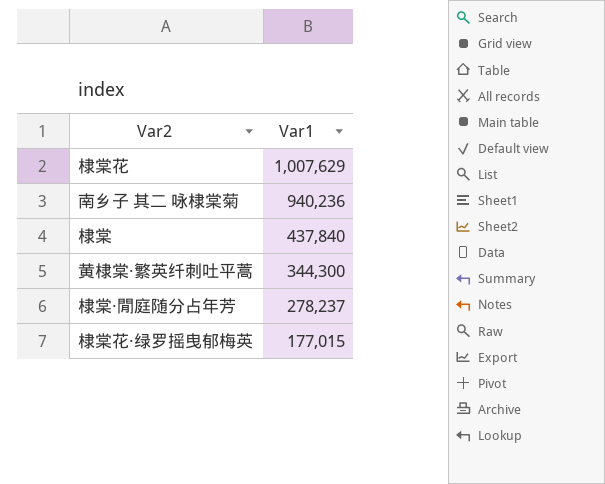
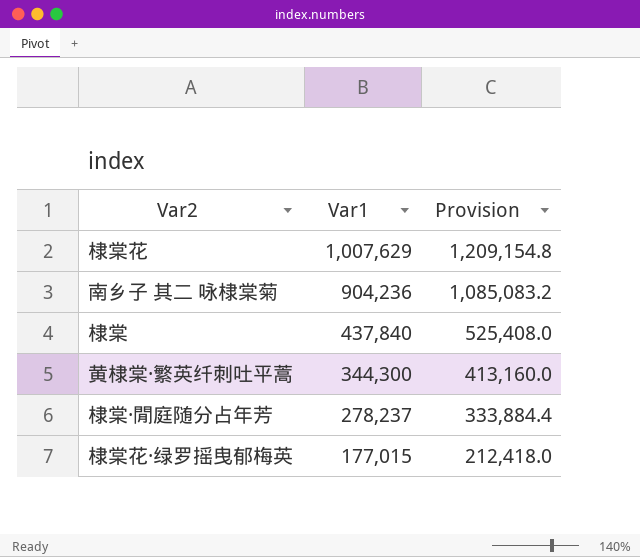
column Provision | formula: none -> [Var1] * 1.2
南乡子 其二 咏棣棠菊 | Var1: 940,236 -> 904,236

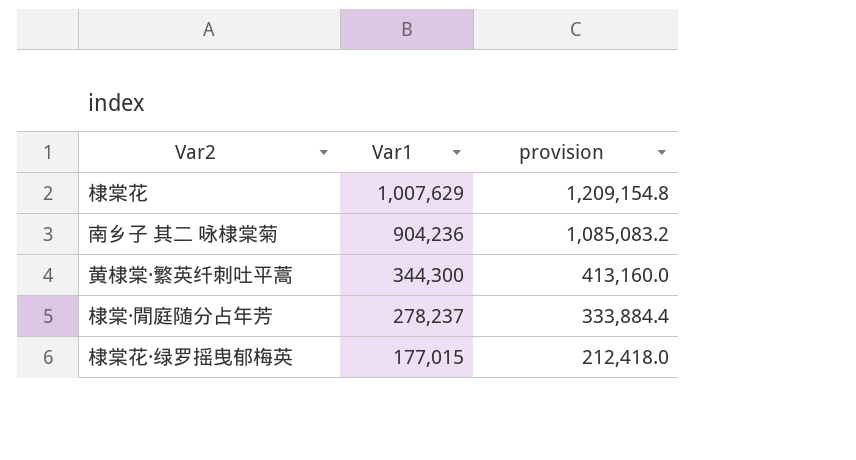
column name: Provision -> provision
row 棣棠: 437,840 | 525,408.0 -> none

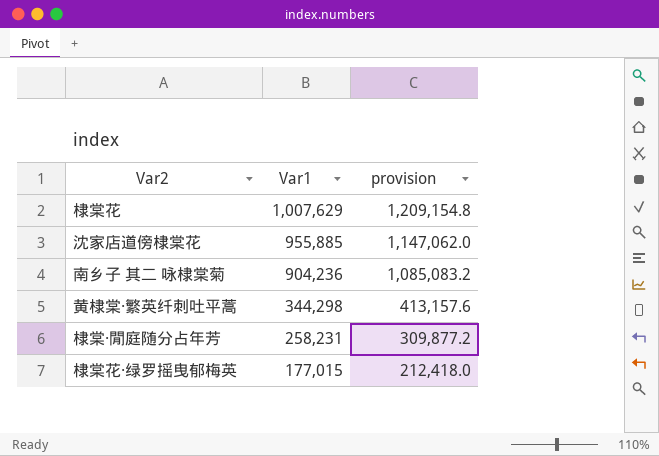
row 沈家店道傍棣棠花: none -> 955,885 | 1,147,062.0
黄棣棠·繁英纤刺吐平蒿 | Var1: 344,300 -> 344,298
黄棣棠·繁英纤刺吐平蒿 | provision: 413,160.0 -> 413,157.6
棣棠·閒庭随分占年芳 | Var1: 278,237 -> 258,231
棣棠·閒庭随分占年芳 | provision: 333,884.4 -> 309,877.2

